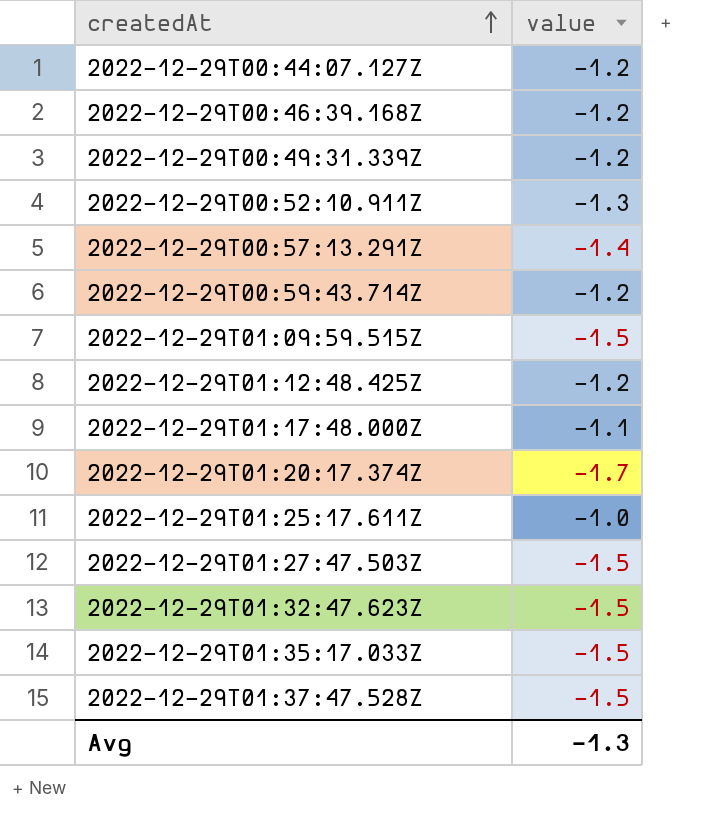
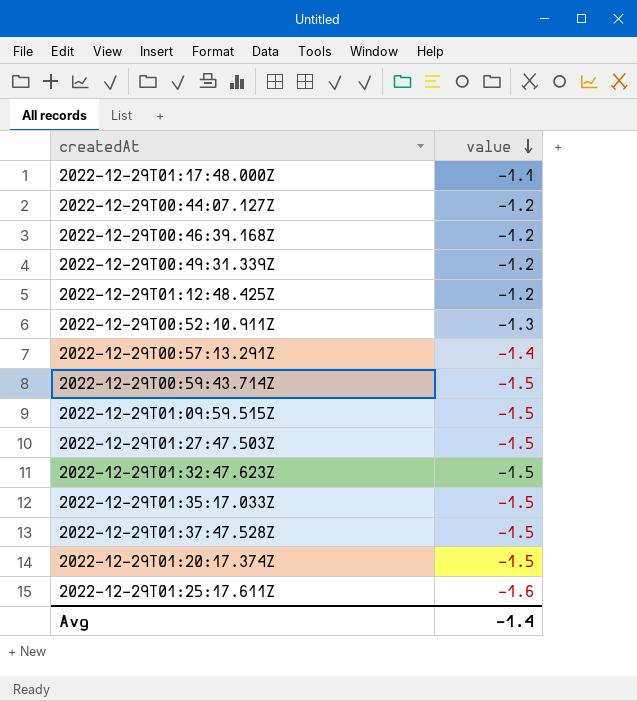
row order: createdAt ascending -> value descending
2022-12-29T00:59:43.714Z | value: -1.2 -> -1.5
2022-12-29T01:20:17.374Z | value: -1.7 -> -1.5
2022-12-29T01:25:17.611Z | value: -1.0 -> -1.6
Avg | value: -1.3 -> -1.4

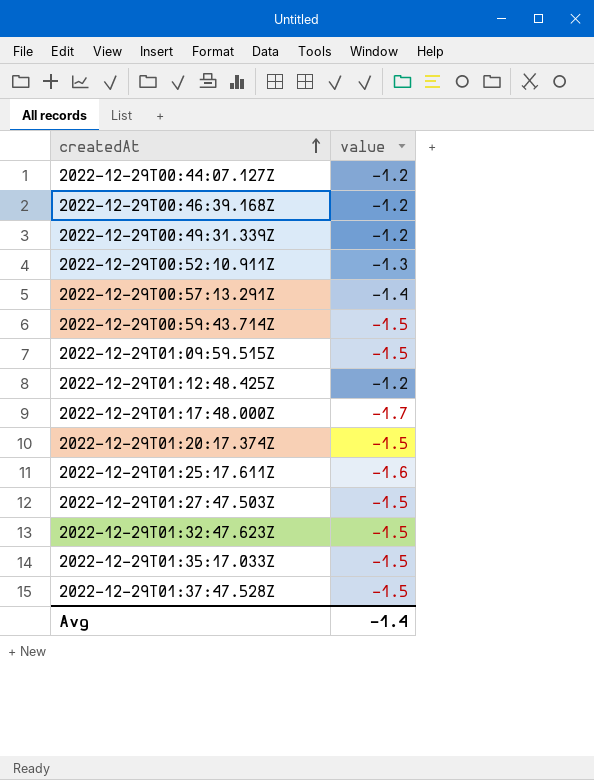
row order: value descending -> createdAt ascending
2022-12-29T01:17:48.000Z | value: -1.1 -> -1.7

